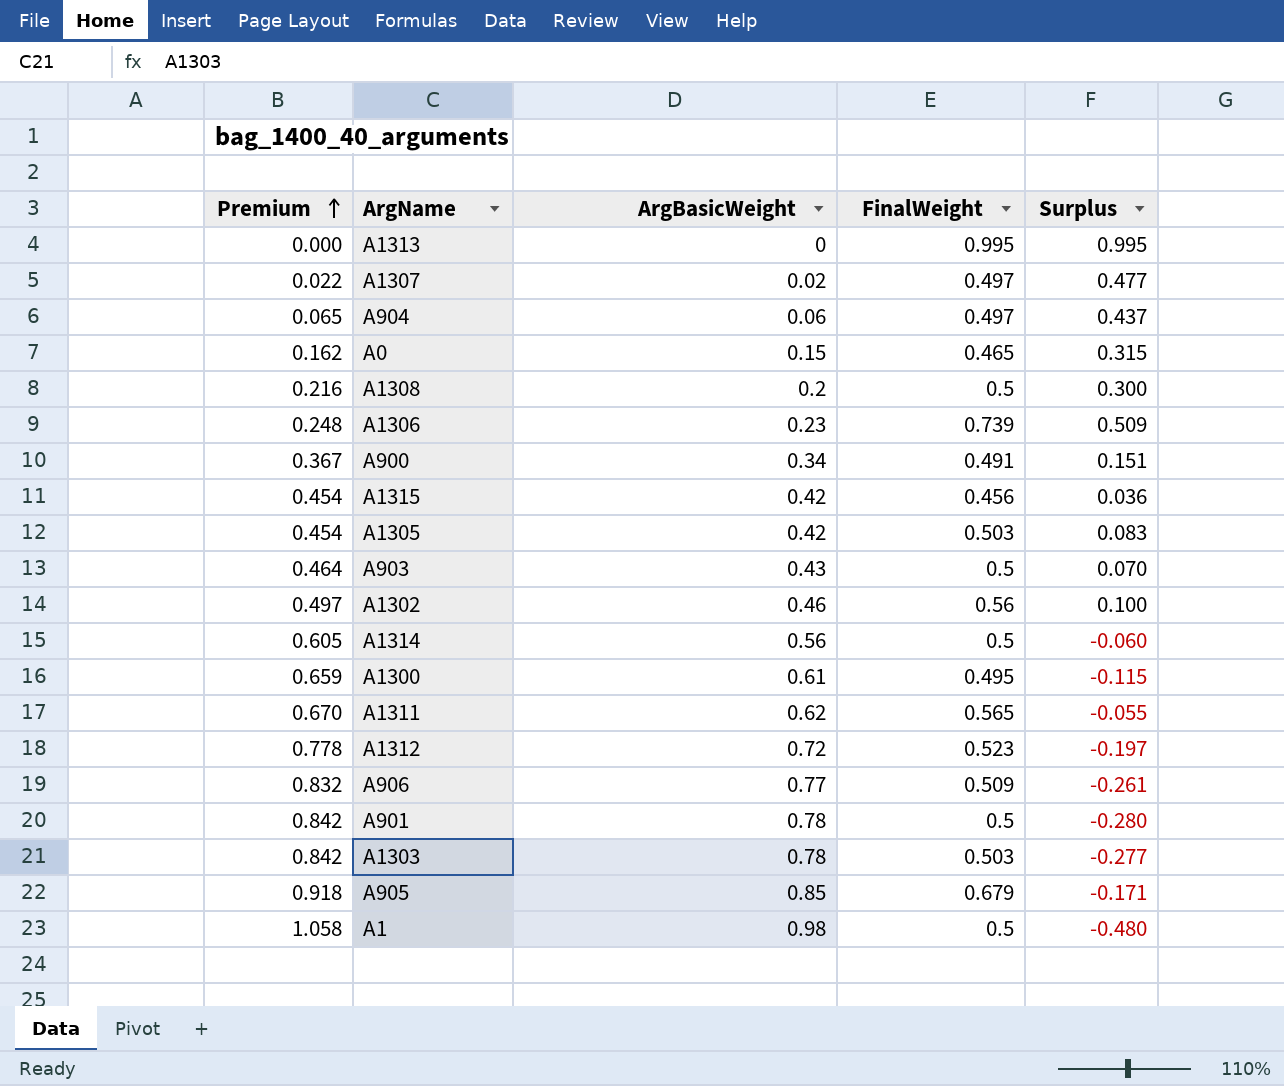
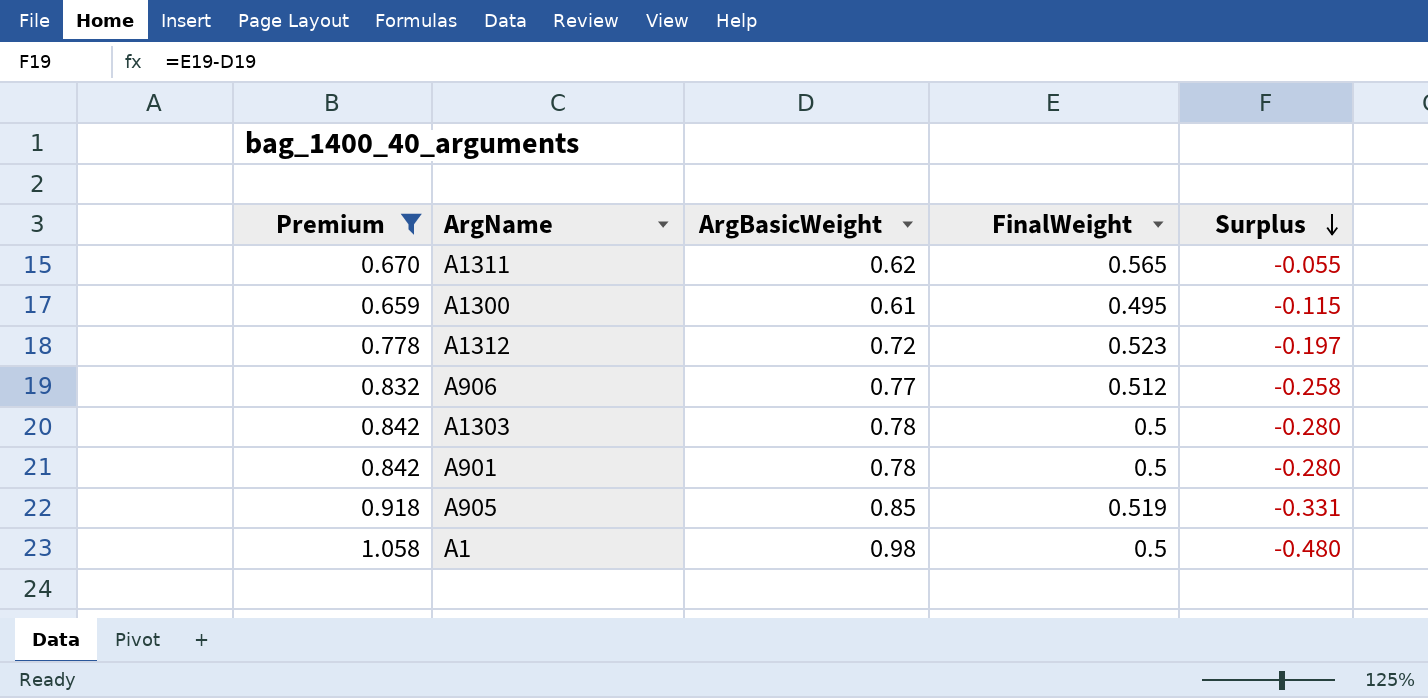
filter: none -> Premium >= 0.659
row order: Premium ascending -> Surplus descending
A906 | FinalWeight: 0.509 -> 0.512
A906 | Surplus: -0.261 -> -0.258
A1303 | FinalWeight: 0.503 -> 0.5
A1303 | Surplus: -0.277 -> -0.280
A905 | FinalWeight: 0.679 -> 0.519
A905 | Surplus: -0.171 -> -0.331

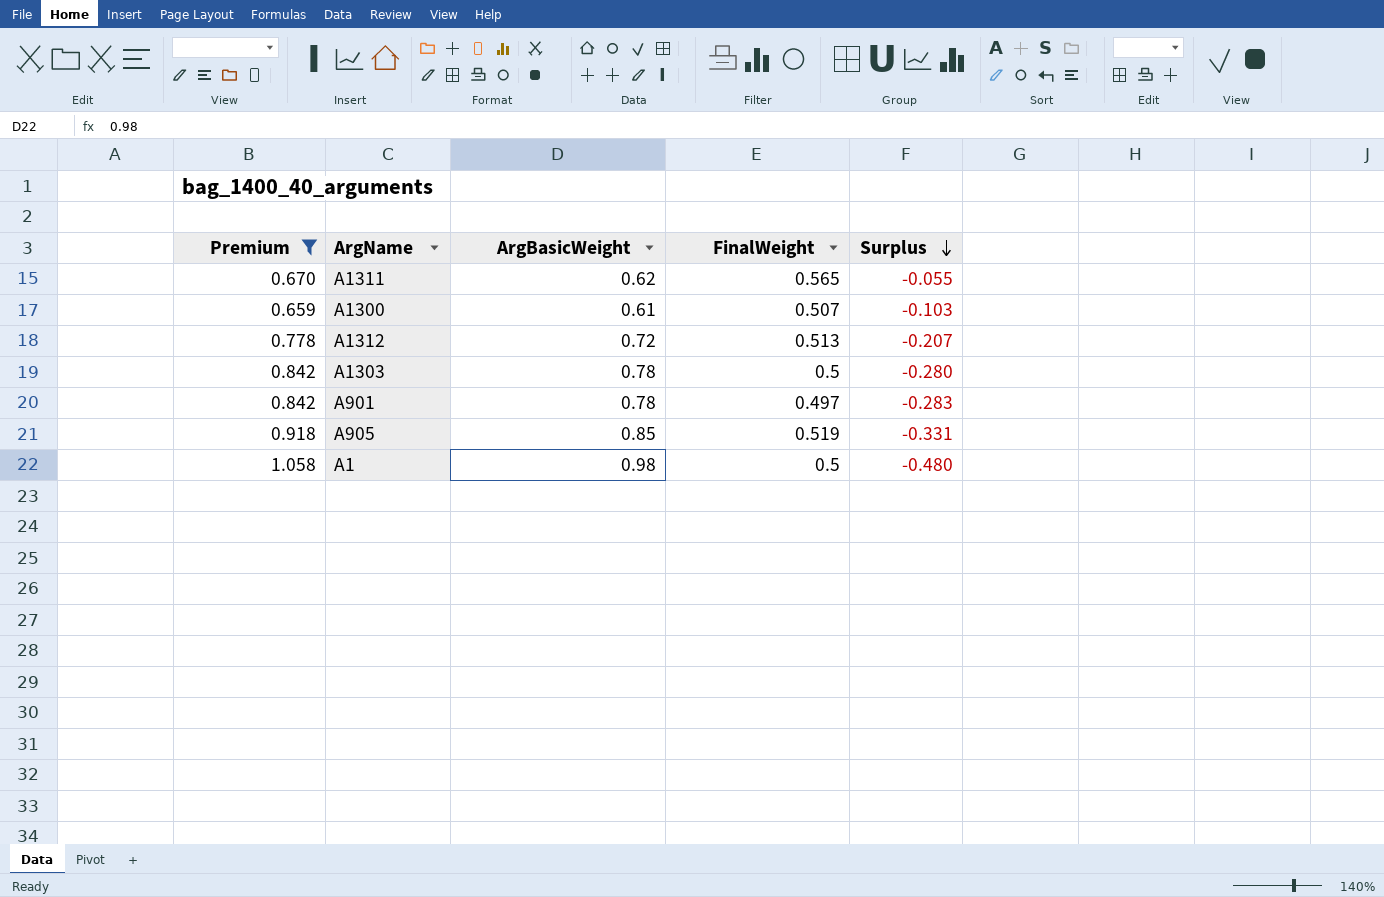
row A906: 0.832 | 0.77 | 0.512 | -0.258 -> none
A1300 | FinalWeight: 0.495 -> 0.507
A1300 | Surplus: -0.115 -> -0.103
A1312 | FinalWeight: 0.523 -> 0.513
A1312 | Surplus: -0.197 -> -0.207
A901 | FinalWeight: 0.5 -> 0.497
A901 | Surplus: -0.280 -> -0.283

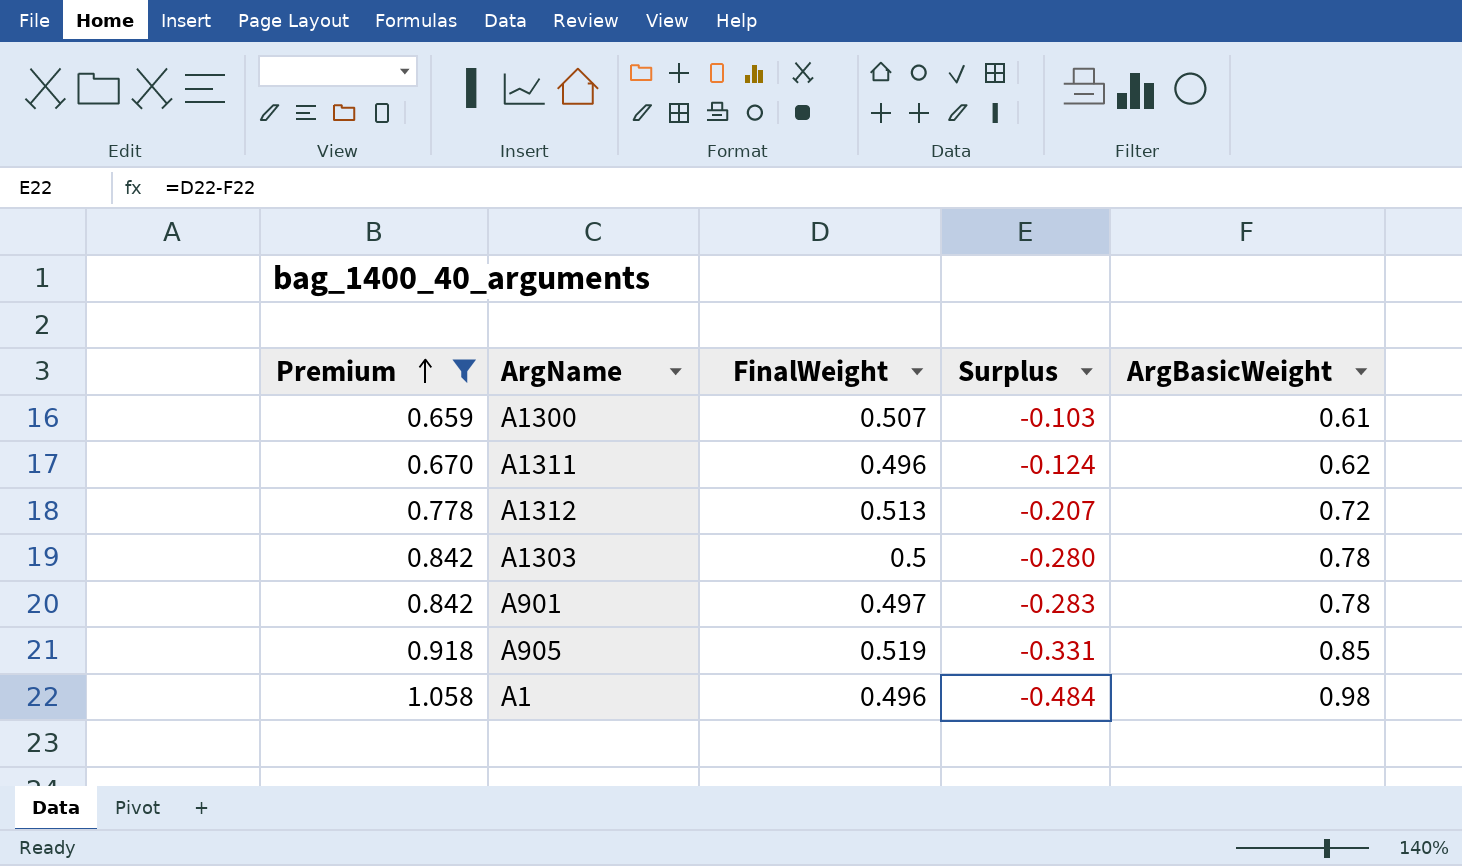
row order: Surplus descending -> Premium ascending
column ArgBasicWeight | position: 3 -> 5
A1311 | FinalWeight: 0.565 -> 0.496
A1311 | Surplus: -0.055 -> -0.124
A1 | FinalWeight: 0.5 -> 0.496
A1 | Surplus: -0.480 -> -0.484

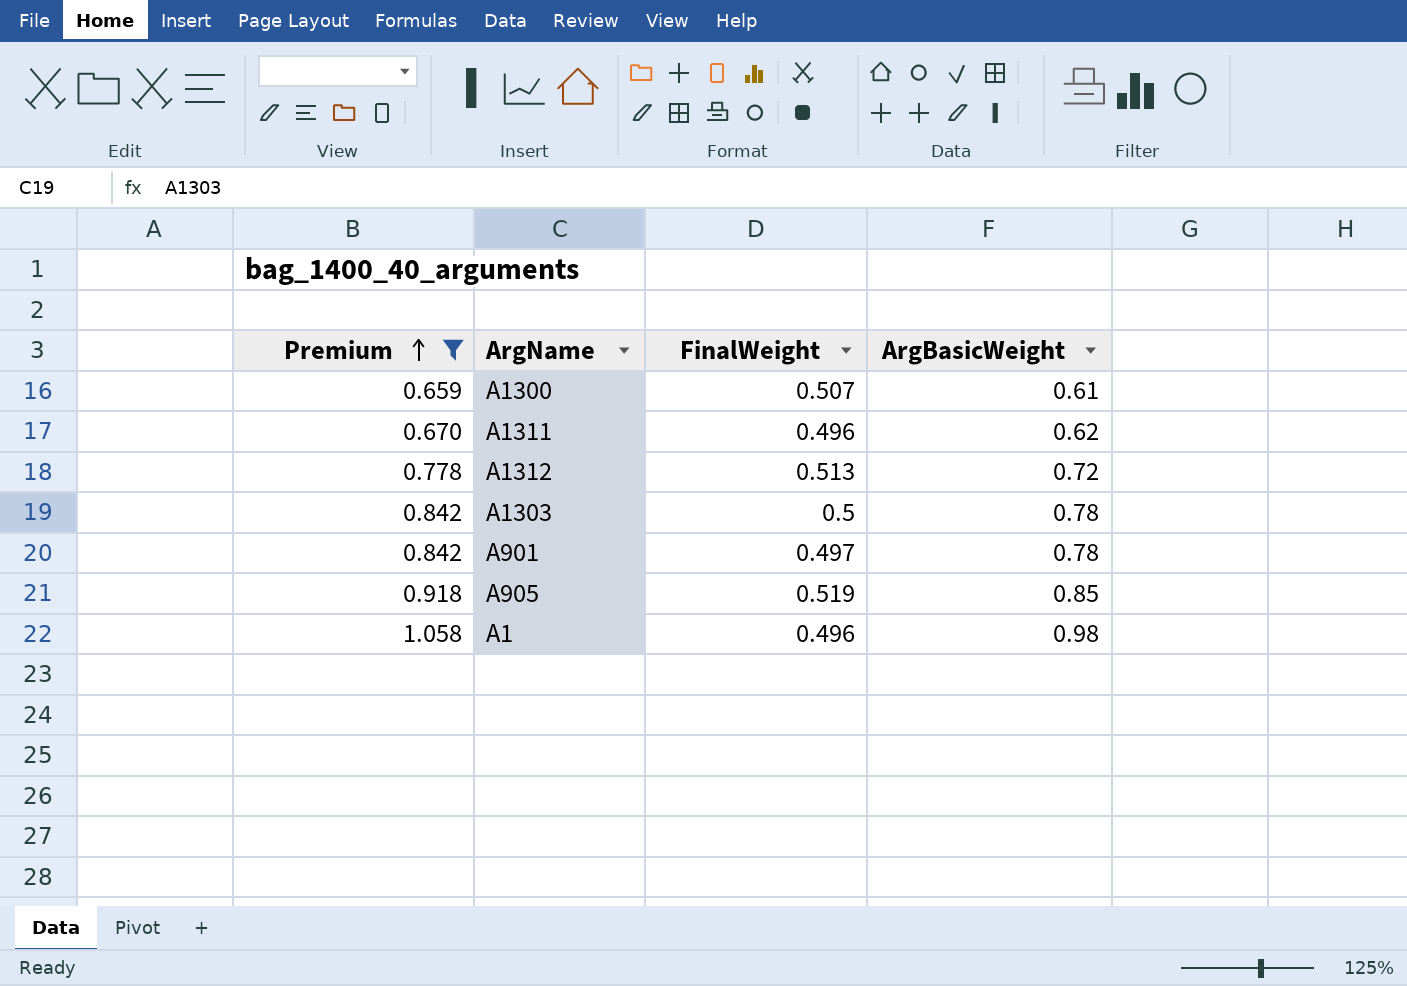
column Surplus | formula: [FinalWeight] - [ArgBasicWeight] -> none

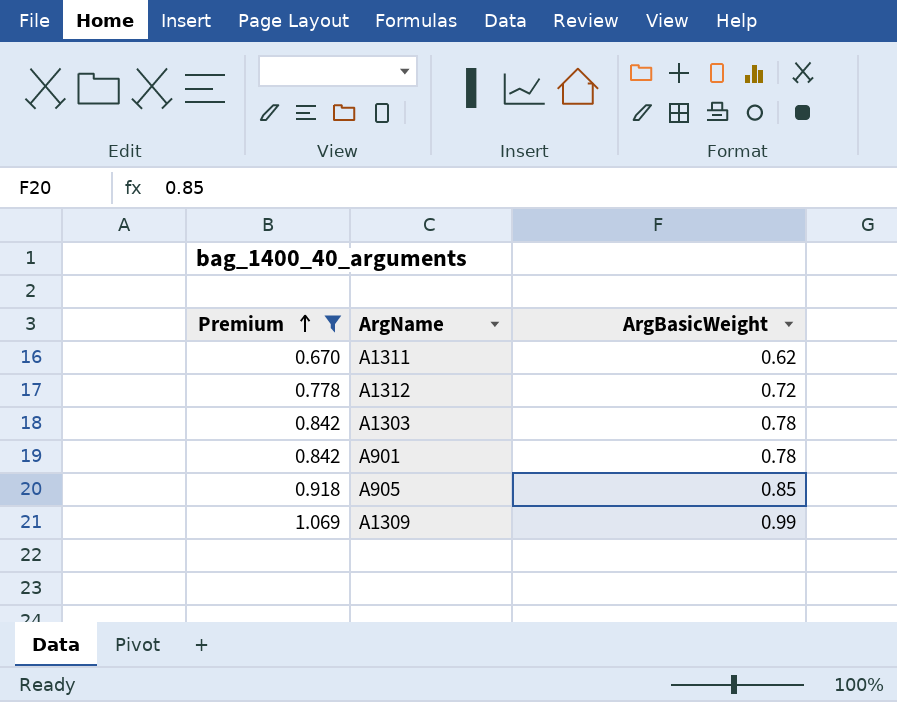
column FinalWeight | position: 3 -> none
row A1300: 0.659 | 0.507 | 0.61 -> none
row A1: 1.058 | 0.496 | 0.98 -> none
row A1309: none -> 1.069 | 0.99

